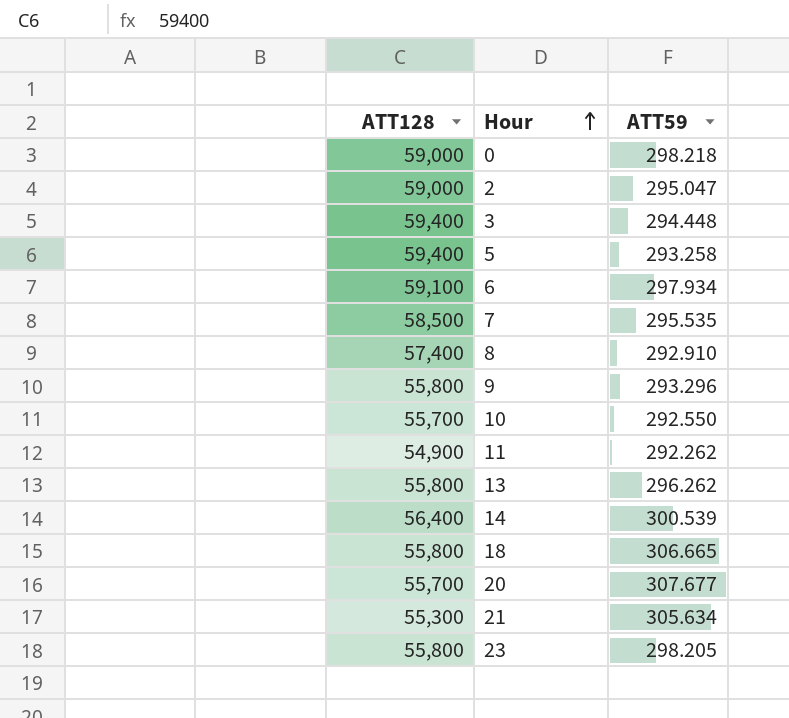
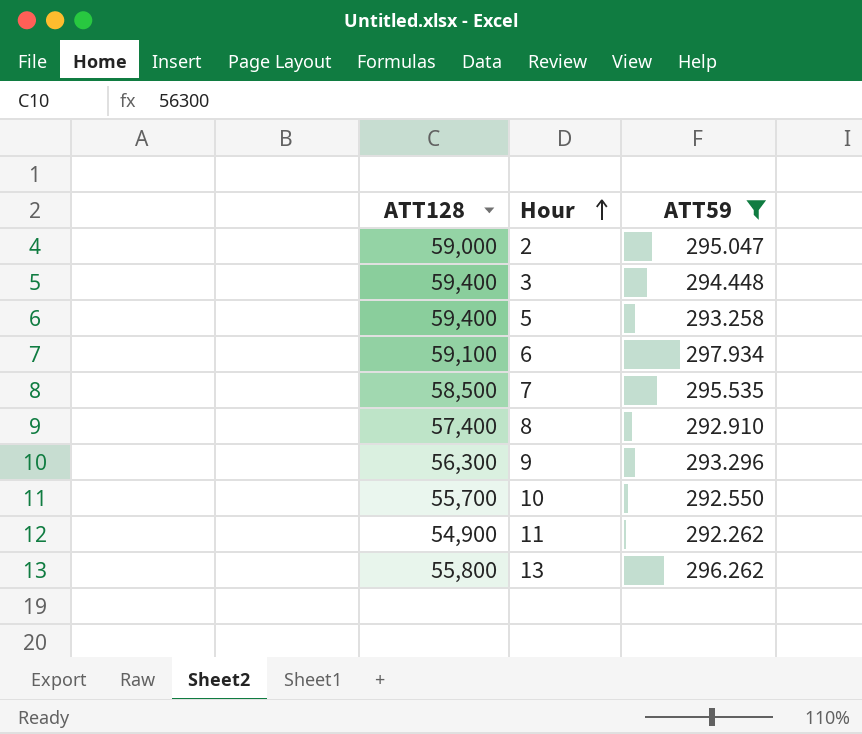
filter: none -> ATT59 <= 297.934
9 | ATT128: 55,800 -> 56,300

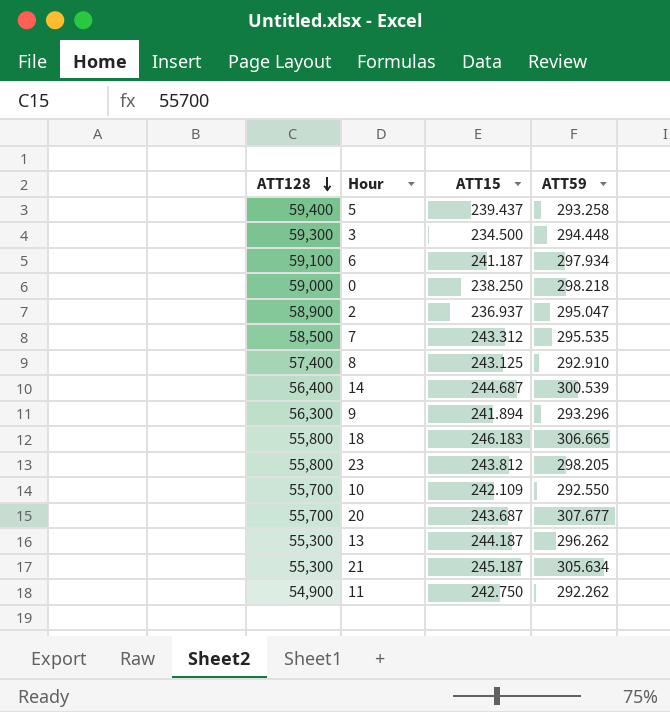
filter: ATT59 <= 297.934 -> none
row order: Hour ascending -> ATT128 descending
column ATT15 | position: none -> 3
3 | ATT128: 59,400 -> 59,300
2 | ATT128: 59,000 -> 58,900
13 | ATT128: 55,800 -> 55,300

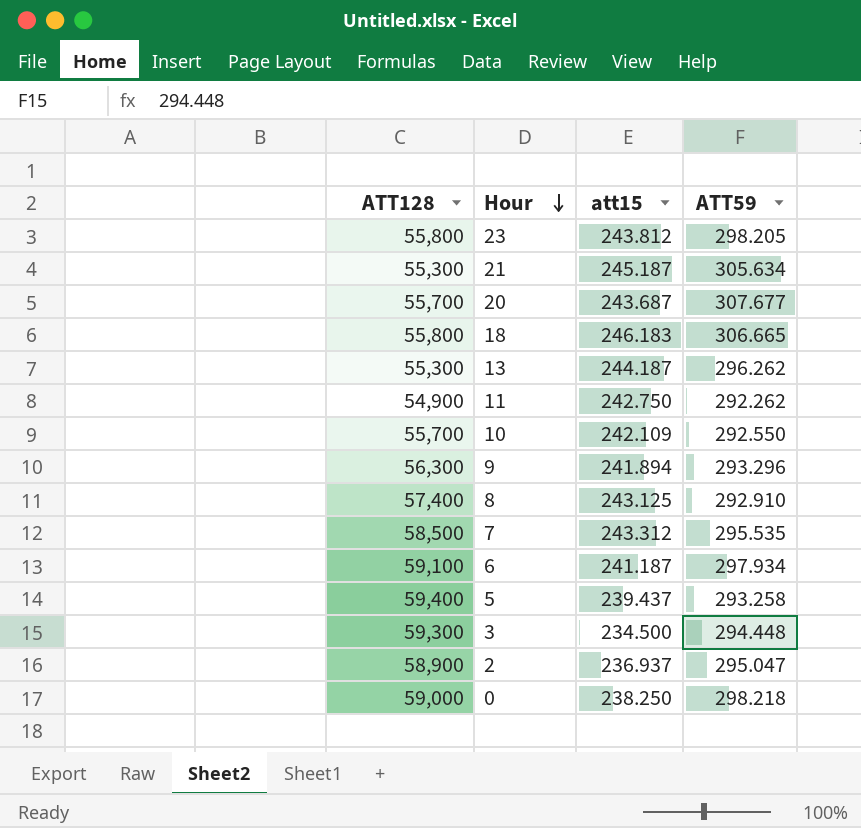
row order: ATT128 descending -> Hour descending
column name: ATT15 -> att15
row 14: 56,400 | 244.687 | 300.539 -> none

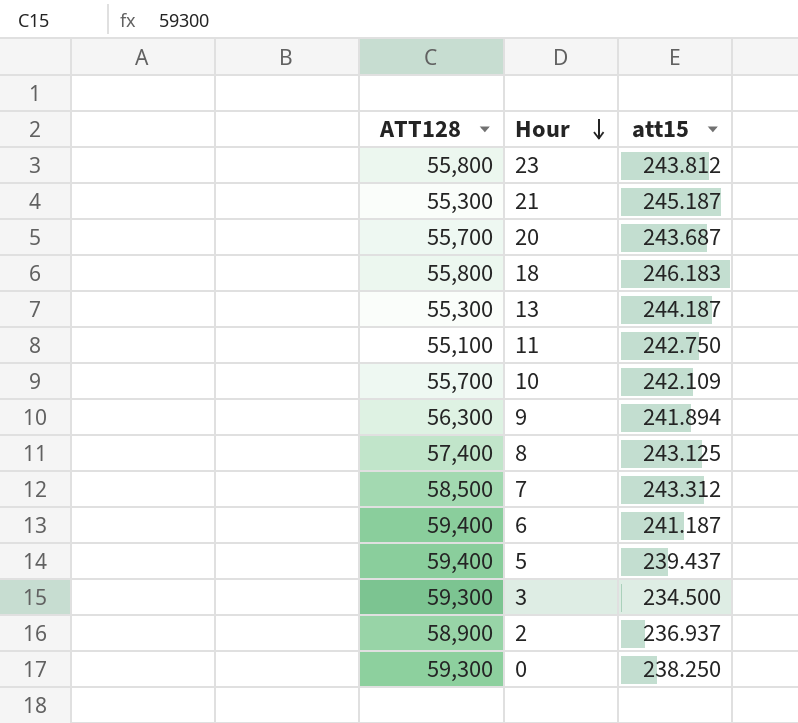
column ATT59 | position: 4 -> none
11 | ATT128: 54,900 -> 55,100
6 | ATT128: 59,100 -> 59,400
0 | ATT128: 59,000 -> 59,300

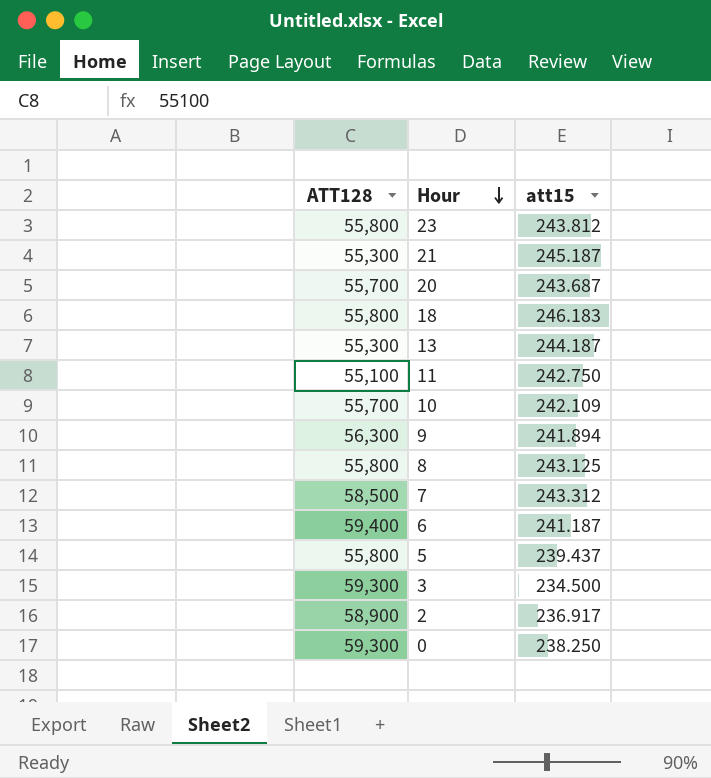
8 | ATT128: 57,400 -> 55,800
5 | ATT128: 59,400 -> 55,800
2 | att15: 236.937 -> 236.917

